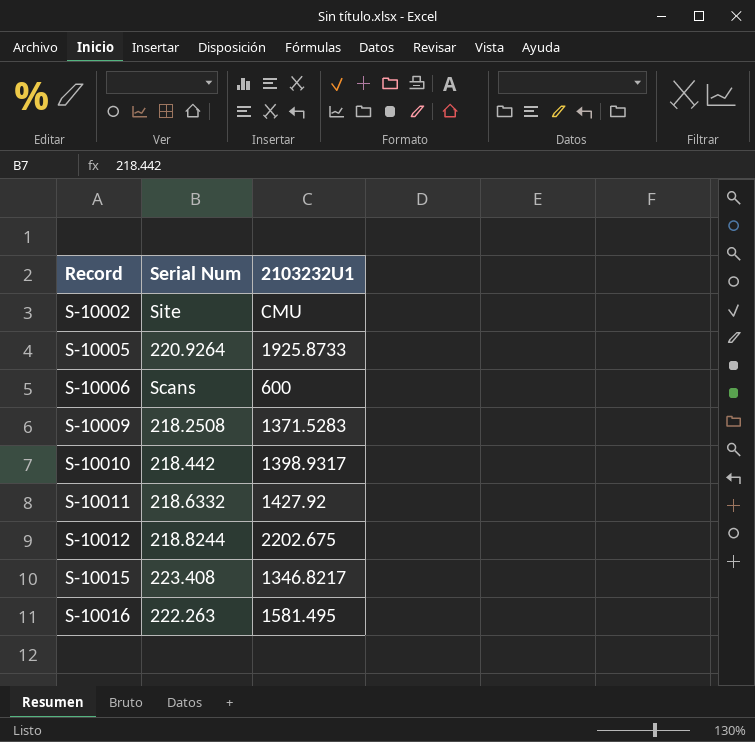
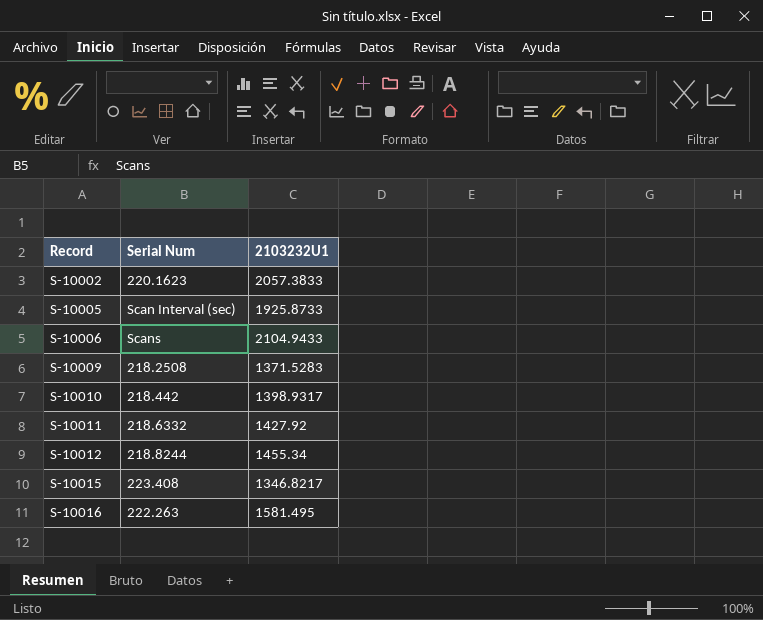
S-10002 | Serial Num: Site -> 220.1623
S-10002 | 2103232U1: CMU -> 2057.3833
S-10005 | Serial Num: 220.9264 -> Scan Interval (sec)
S-10006 | 2103232U1: 600 -> 2104.9433
S-10012 | 2103232U1: 2202.675 -> 1455.34

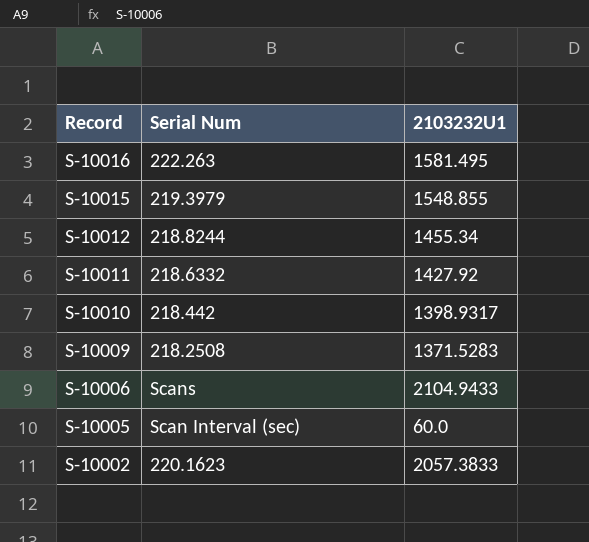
row order: Record ascending -> Record descending
S-10015 | Serial Num: 223.408 -> 219.3979
S-10015 | 2103232U1: 1346.8217 -> 1548.855
S-10005 | 2103232U1: 1925.8733 -> 60.0

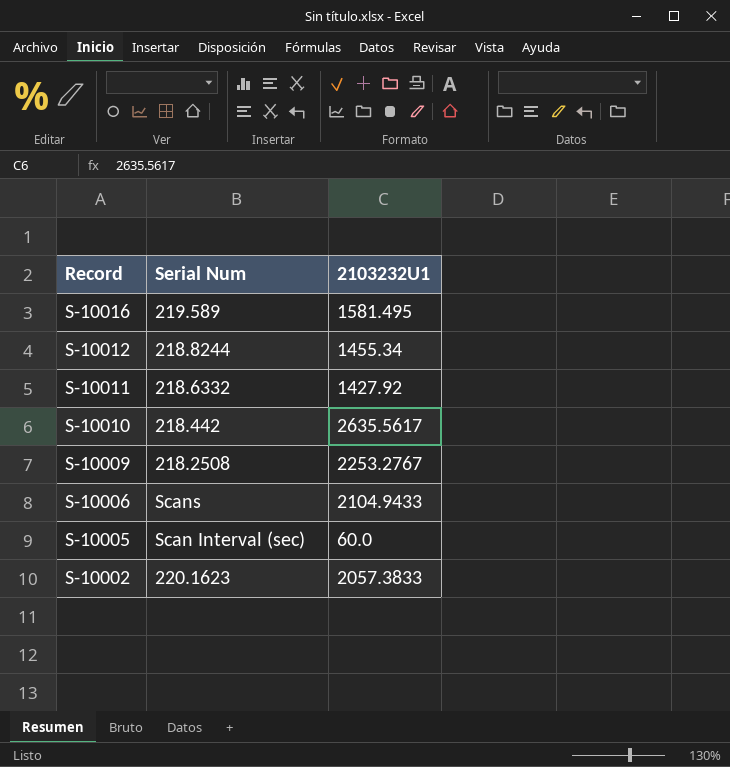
row S-10015: 219.3979 | 1548.855 -> none
S-10016 | Serial Num: 222.263 -> 219.589
S-10010 | 2103232U1: 1398.9317 -> 2635.5617
S-10009 | 2103232U1: 1371.5283 -> 2253.2767

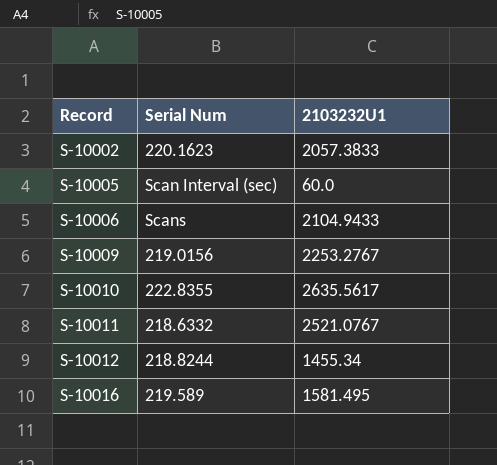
row order: Record descending -> Record ascending
S-10009 | Serial Num: 218.2508 -> 219.0156
S-10010 | Serial Num: 218.442 -> 222.8355
S-10011 | 2103232U1: 1427.92 -> 2521.0767

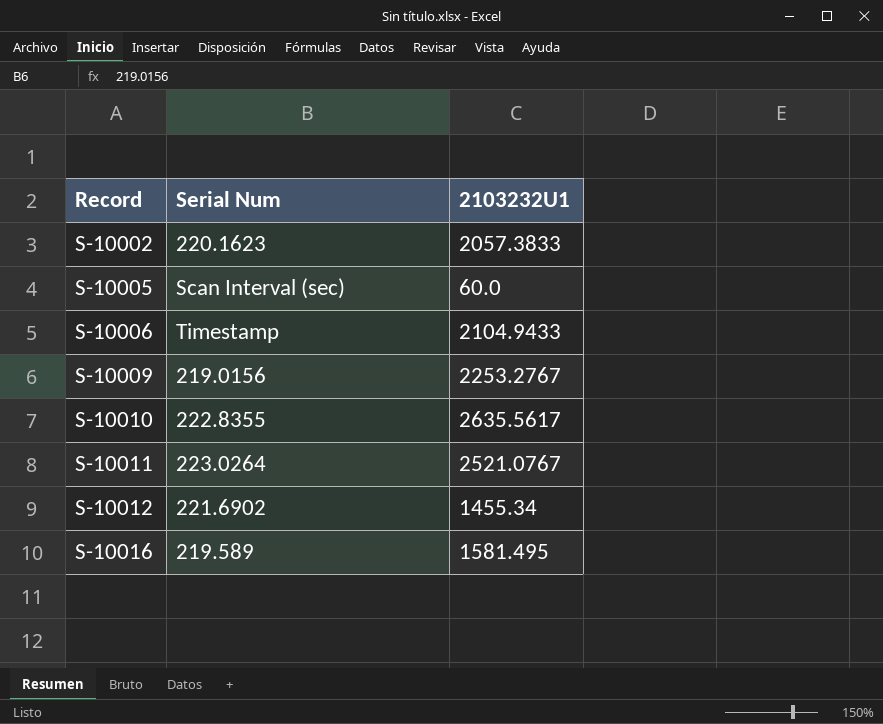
S-10006 | Serial Num: Scans -> Timestamp
S-10011 | Serial Num: 218.6332 -> 223.0264
S-10012 | Serial Num: 218.8244 -> 221.6902

